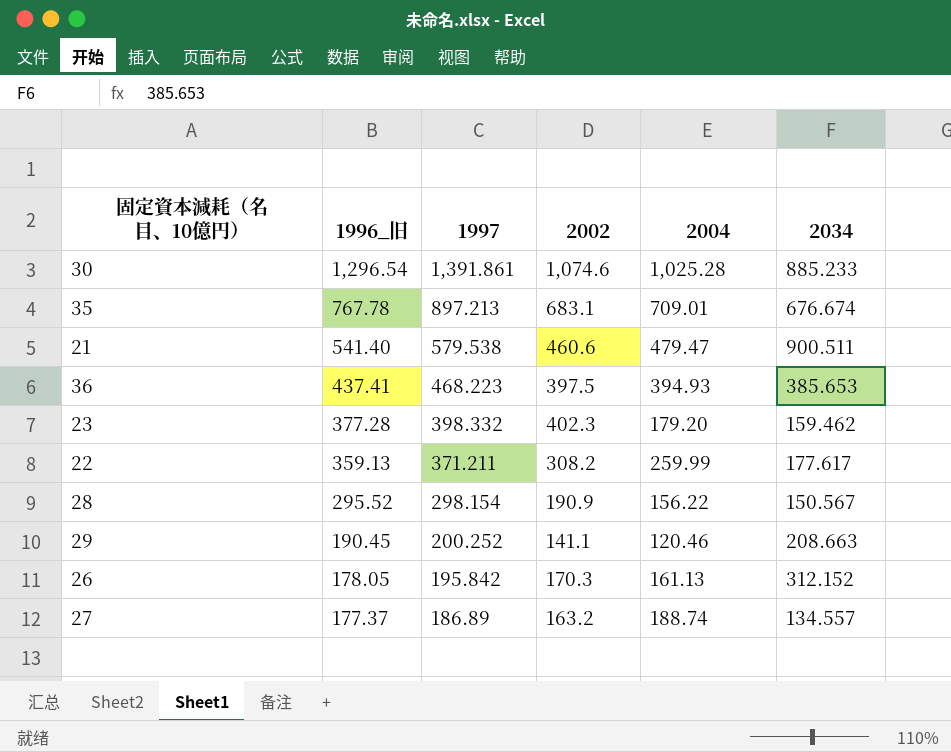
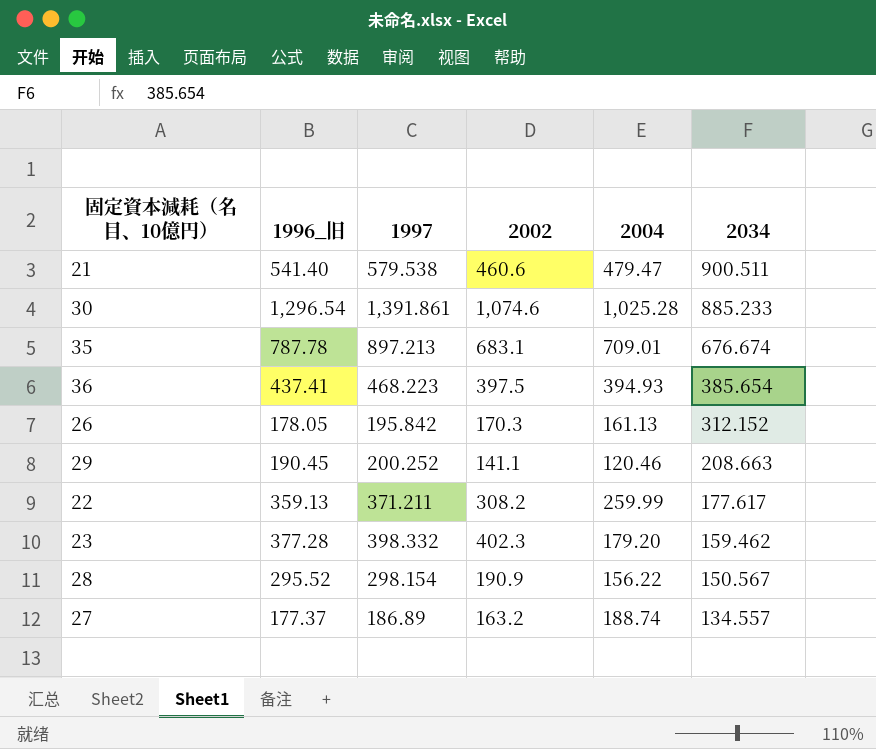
row order: 1996_旧 descending -> 2034 descending
35 | 1996_旧: 767.78 -> 787.78
36 | 2034: 385.653 -> 385.654

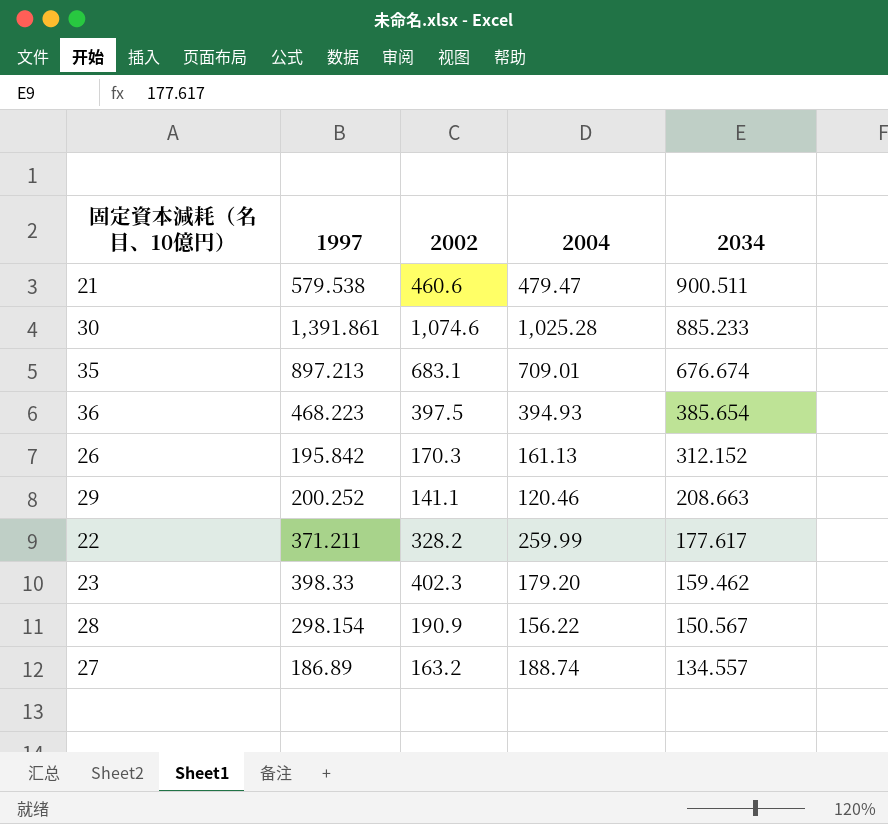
column 1996_旧 | position: 2 -> none
22 | 2002: 308.2 -> 328.2
23 | 1997: 398.332 -> 398.33

